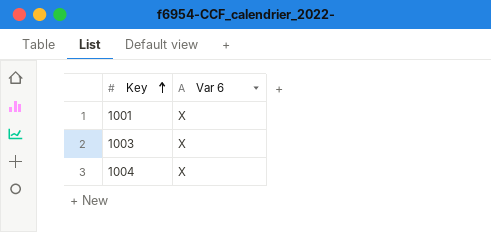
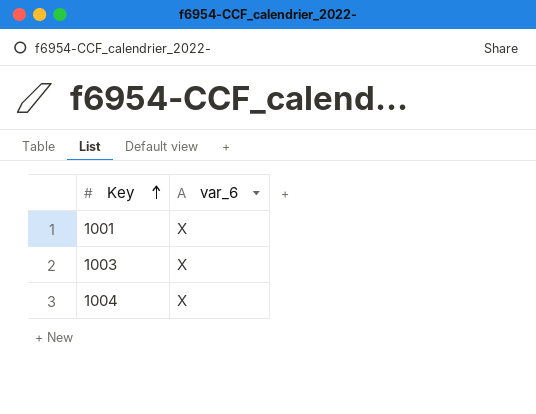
column name: Var 6 -> var_6

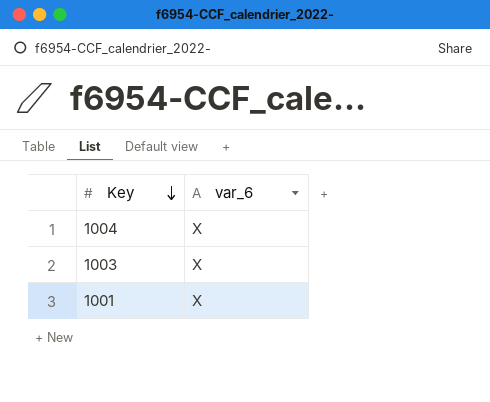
row order: Key ascending -> Key descending

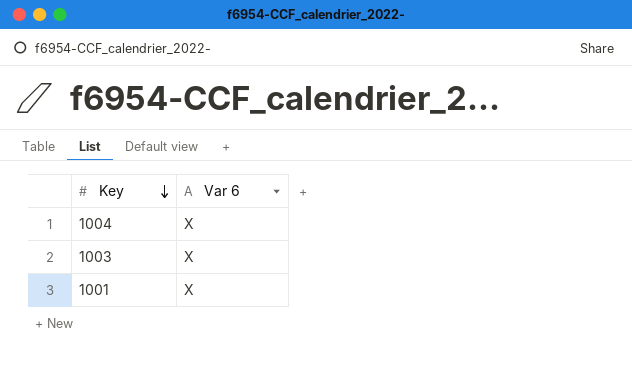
column name: var_6 -> Var 6

